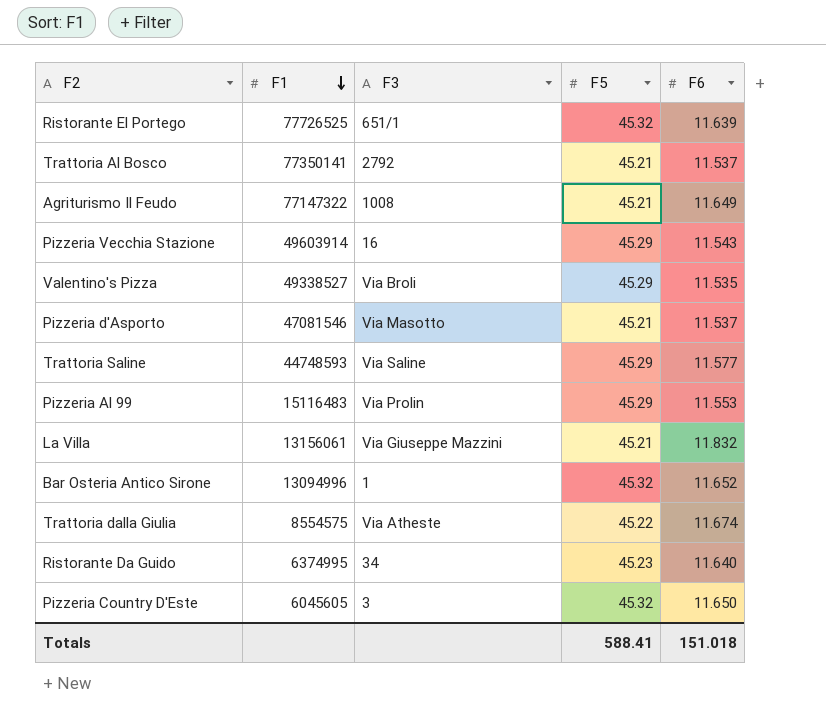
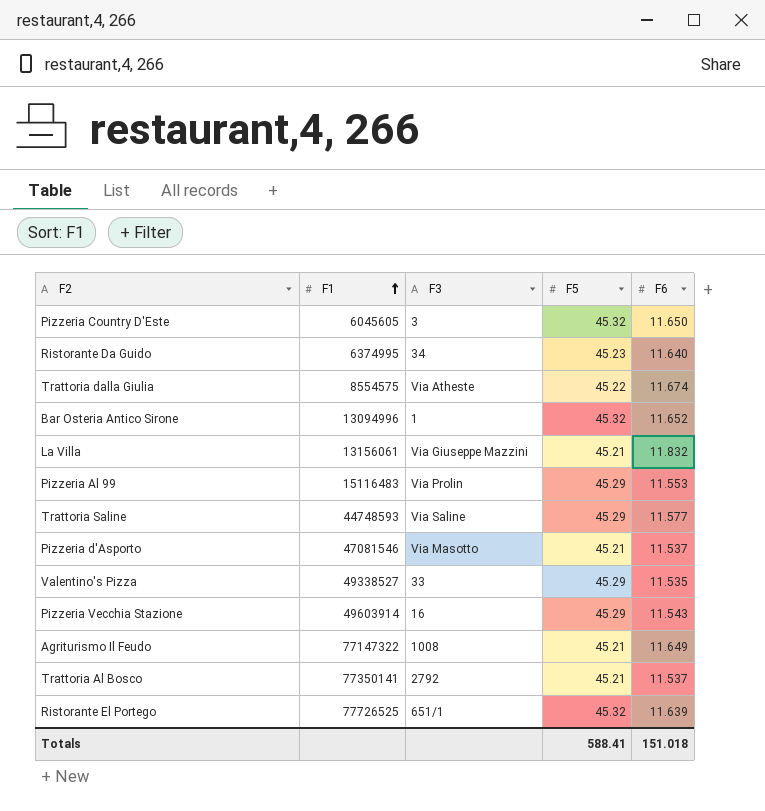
row order: F1 descending -> F1 ascending
Valentino's Pizza | F3: Via Broli -> 33

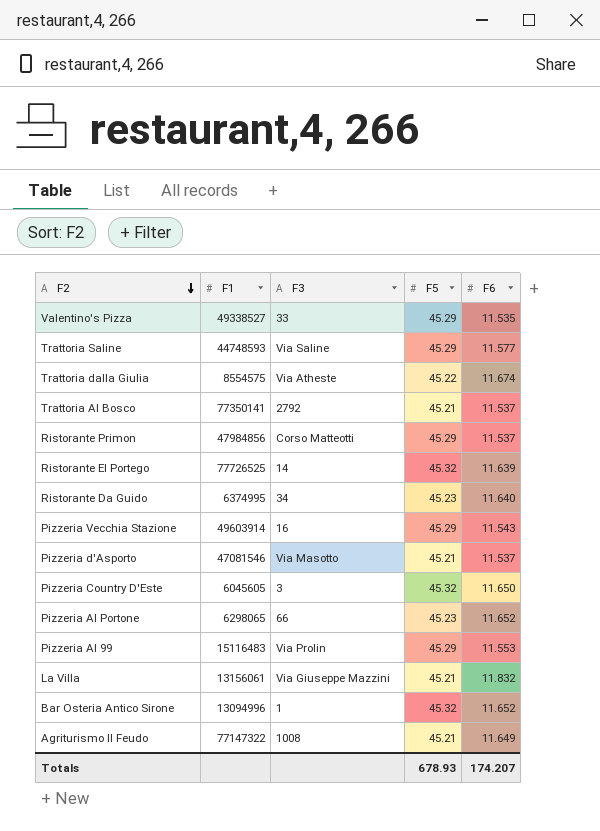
row order: F1 ascending -> F2 descending
row Ristorante Primon: none -> 47984856 | Corso Matteotti | 45.29 | 11.537
Ristorante El Portego | F3: 651/1 -> 14
row Pizzeria Al Portone: none -> 6298065 | 66 | 45.23 | 11.652
Totals | F5: 588.41 -> 678.93
Totals | F6: 151.018 -> 174.207

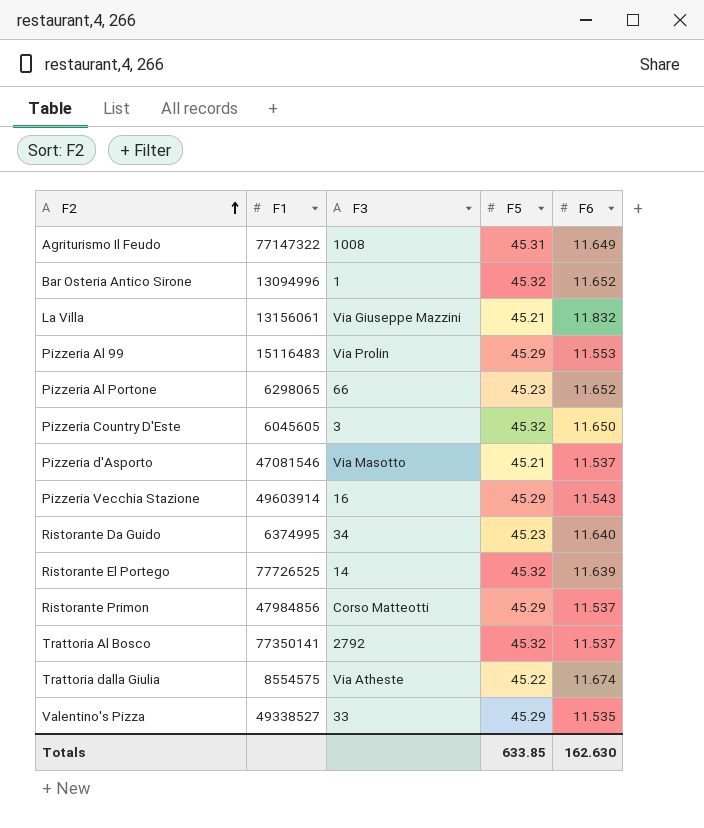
row order: F2 descending -> F2 ascending
row Trattoria Saline: 44748593 | Via Saline | 45.29 | 11.577 -> none
Agriturismo Il Feudo | F5: 45.21 -> 45.31
Trattoria Al Bosco | F5: 45.21 -> 45.32
Totals | F5: 678.93 -> 633.85
Totals | F6: 174.207 -> 162.630

